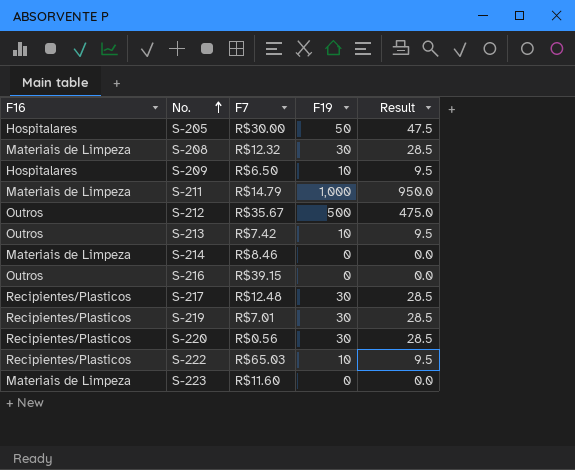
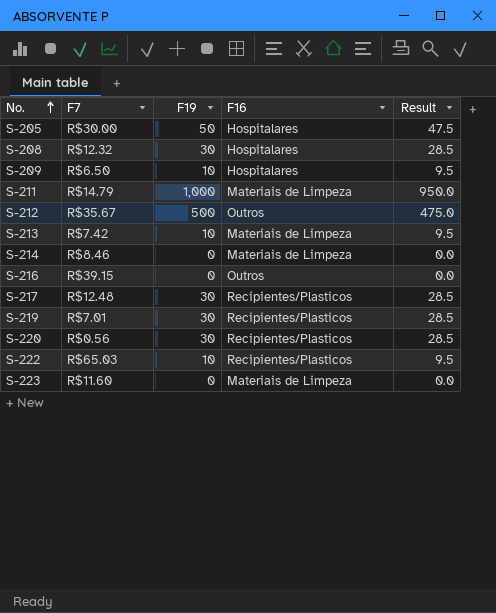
column F16 | position: 1 -> 4
S-208 | F16: Materiais de Limpeza -> Hospitalares
S-213 | F16: Outros -> Materiais de Limpeza

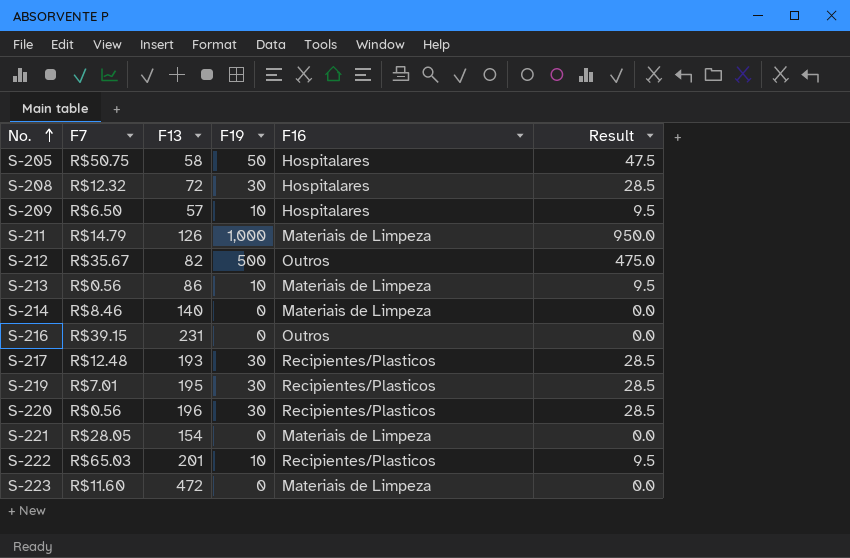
column F13 | position: none -> 3
S-205 | F7: R$30.00 -> R$50.75
S-213 | F7: R$7.42 -> R$0.56
row S-221: none -> R$28.05 | 154 | 0 | Materiais de Limpeza | 0.0

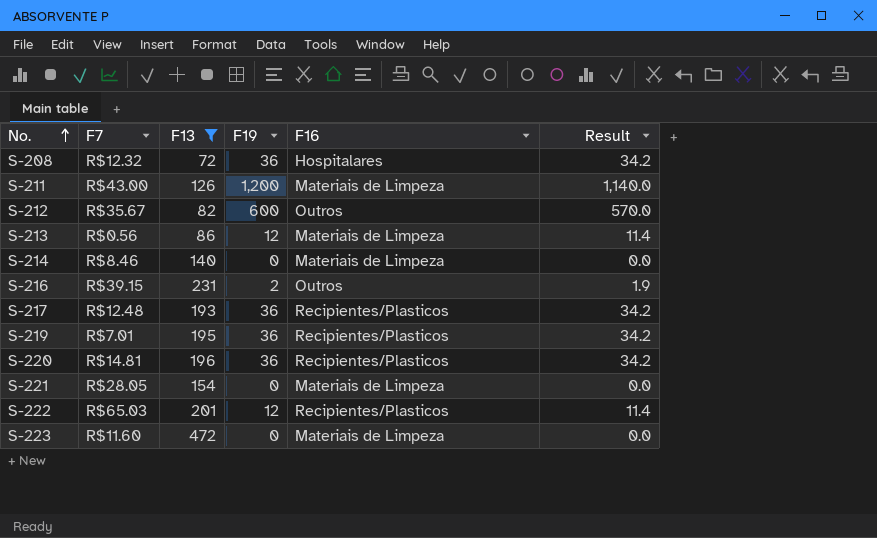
filter: none -> F13 >= 72
S-208 | F19: 30 -> 36
S-208 | Result: 28.5 -> 34.2
S-211 | F7: R$14.79 -> R$43.00
S-211 | F19: 1,000 -> 1,200
S-211 | Result: 950.0 -> 1,140.0
S-212 | F19: 500 -> 600
S-212 | Result: 475.0 -> 570.0
S-213 | F19: 10 -> 12
S-213 | Result: 9.5 -> 11.4
S-216 | F19: 0 -> 2
S-216 | Result: 0.0 -> 1.9
S-217 | F19: 30 -> 36
S-217 | Result: 28.5 -> 34.2
S-219 | F19: 30 -> 36
S-219 | Result: 28.5 -> 34.2
S-220 | F7: R$0.56 -> R$14.81
S-220 | F19: 30 -> 36
S-220 | Result: 28.5 -> 34.2
S-222 | F19: 10 -> 12
S-222 | Result: 9.5 -> 11.4

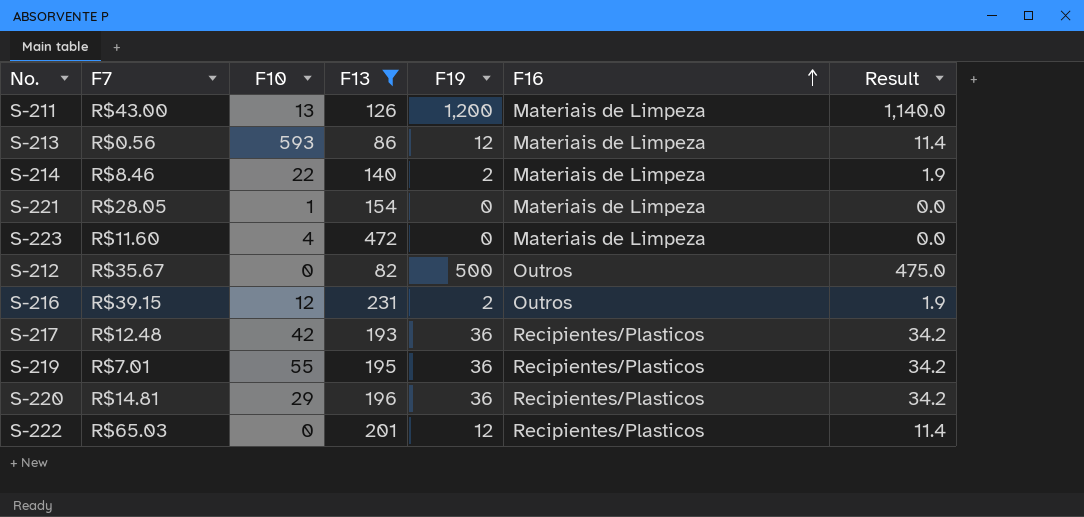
row order: No. ascending -> F16 ascending
column F10 | position: none -> 3
row S-208: R$12.32 | 72 | 36 | Hospitalares | 34.2 -> none
S-214 | F19: 0 -> 2
S-214 | Result: 0.0 -> 1.9
S-212 | F19: 600 -> 500
S-212 | Result: 570.0 -> 475.0

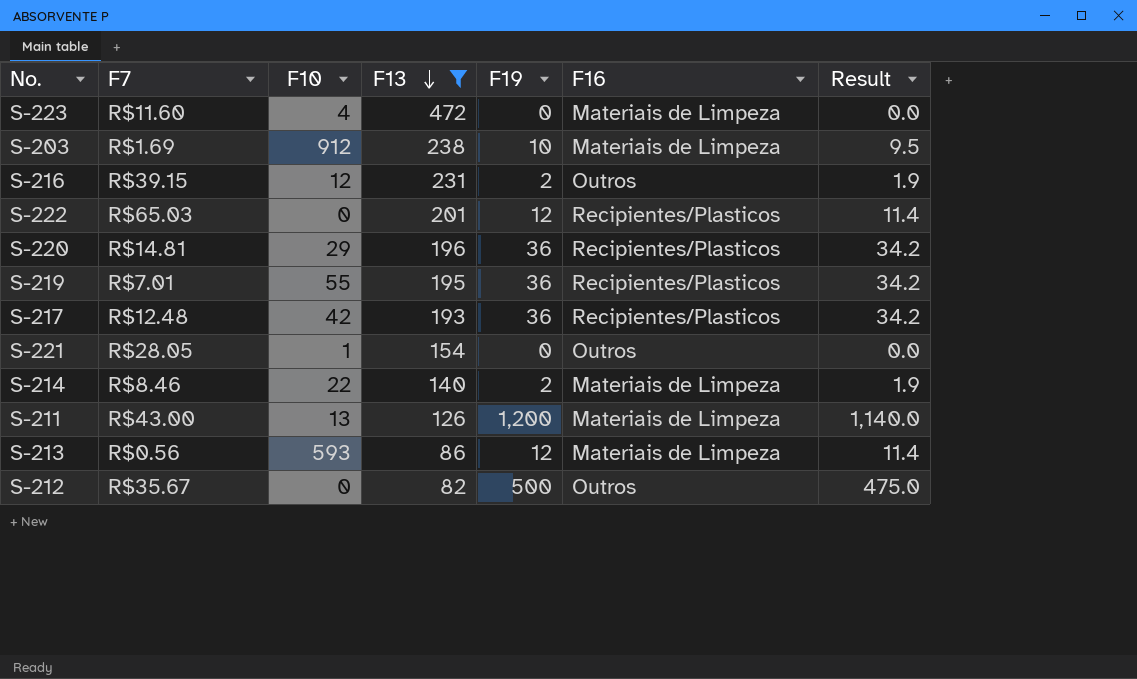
row order: F16 ascending -> F13 descending
row S-203: none -> R$1.69 | 912 | 238 | 10 | Materiais de Limpeza | 9.5
S-221 | F16: Materiais de Limpeza -> Outros

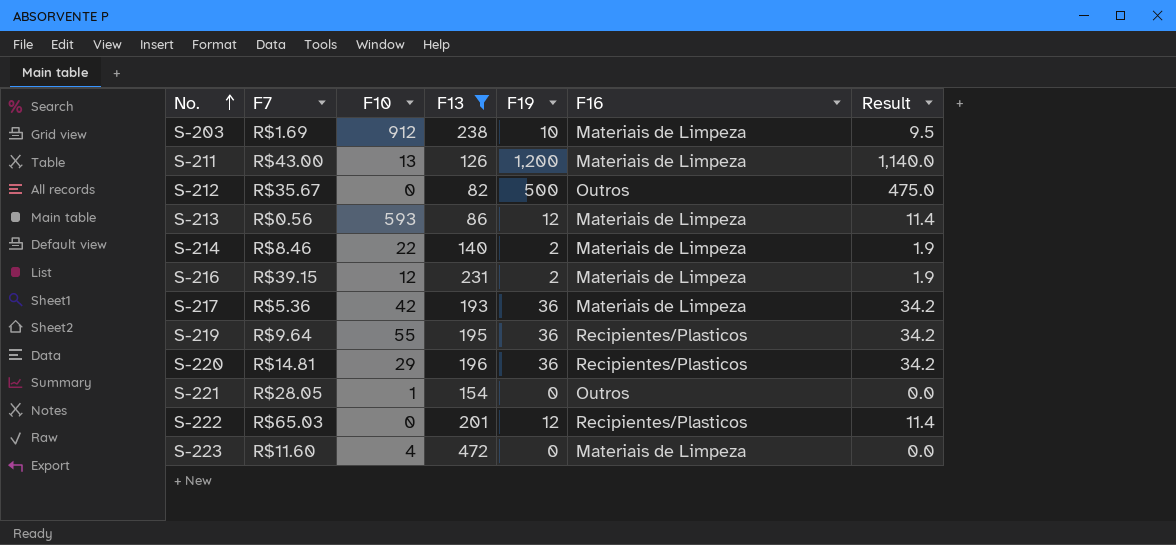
row order: F13 descending -> No. ascending
S-216 | F16: Outros -> Materiais de Limpeza
S-217 | F7: R$12.48 -> R$5.36
S-217 | F16: Recipientes/Plasticos -> Materiais de Limpeza
S-219 | F7: R$7.01 -> R$9.64

